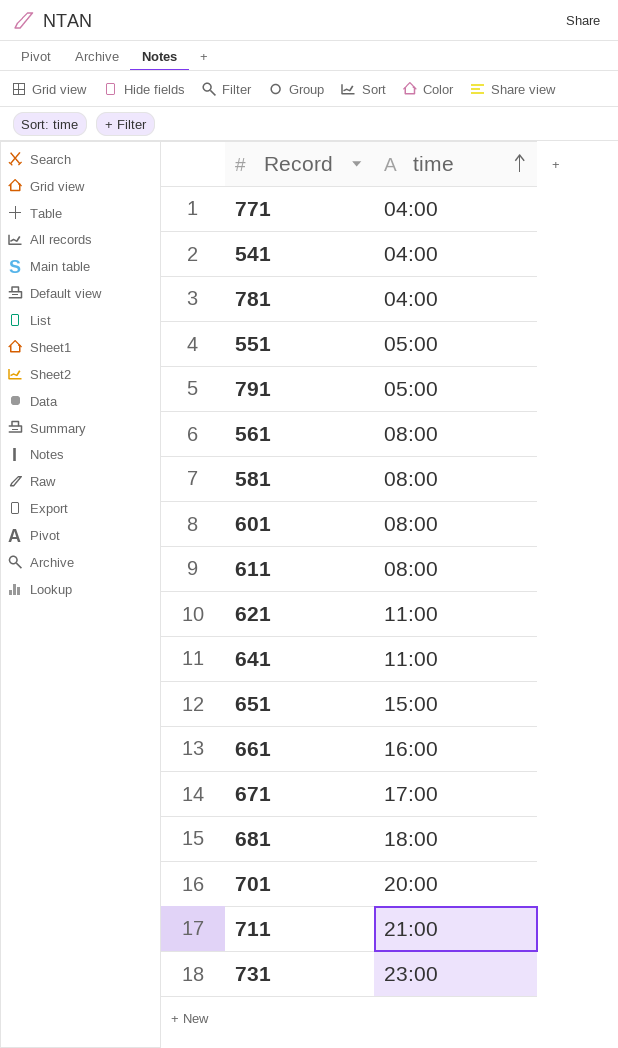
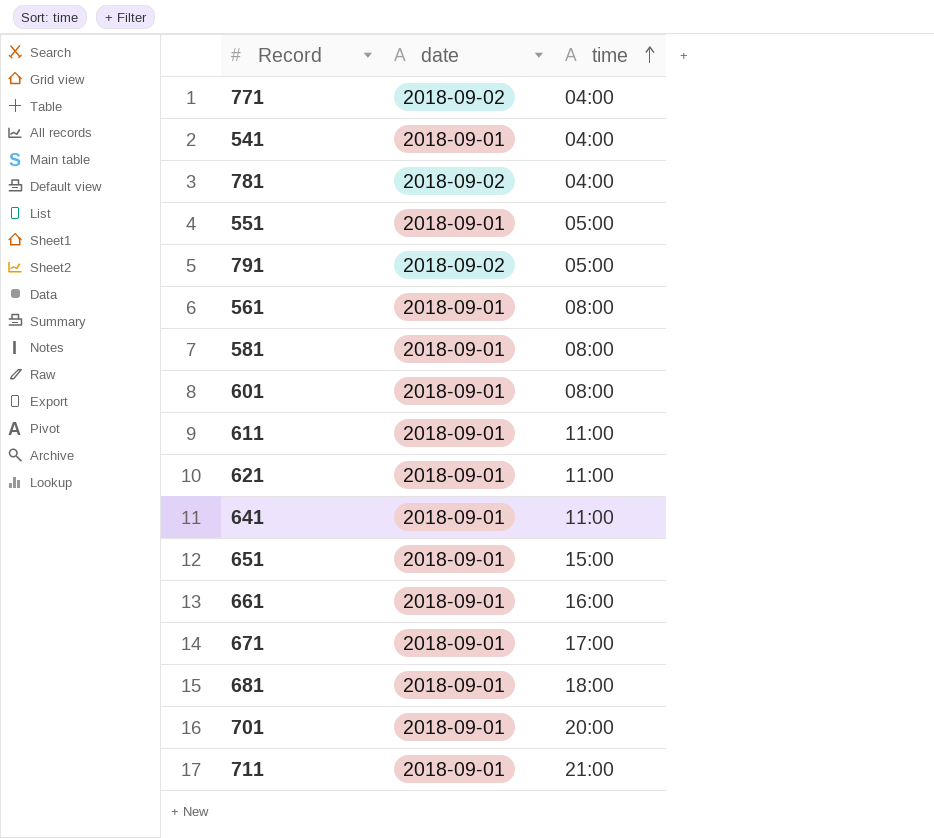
column date | position: none -> 2
row 731: 23:00 -> none
611 | time: 08:00 -> 11:00

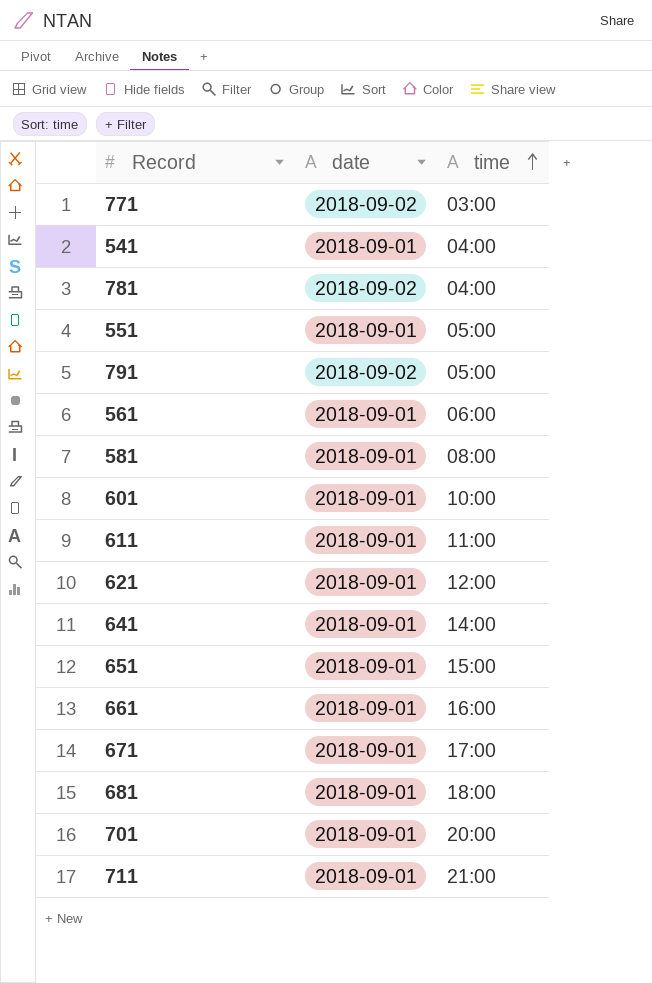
771 | time: 04:00 -> 03:00
561 | time: 08:00 -> 06:00
601 | time: 08:00 -> 10:00
621 | time: 11:00 -> 12:00
641 | time: 11:00 -> 14:00

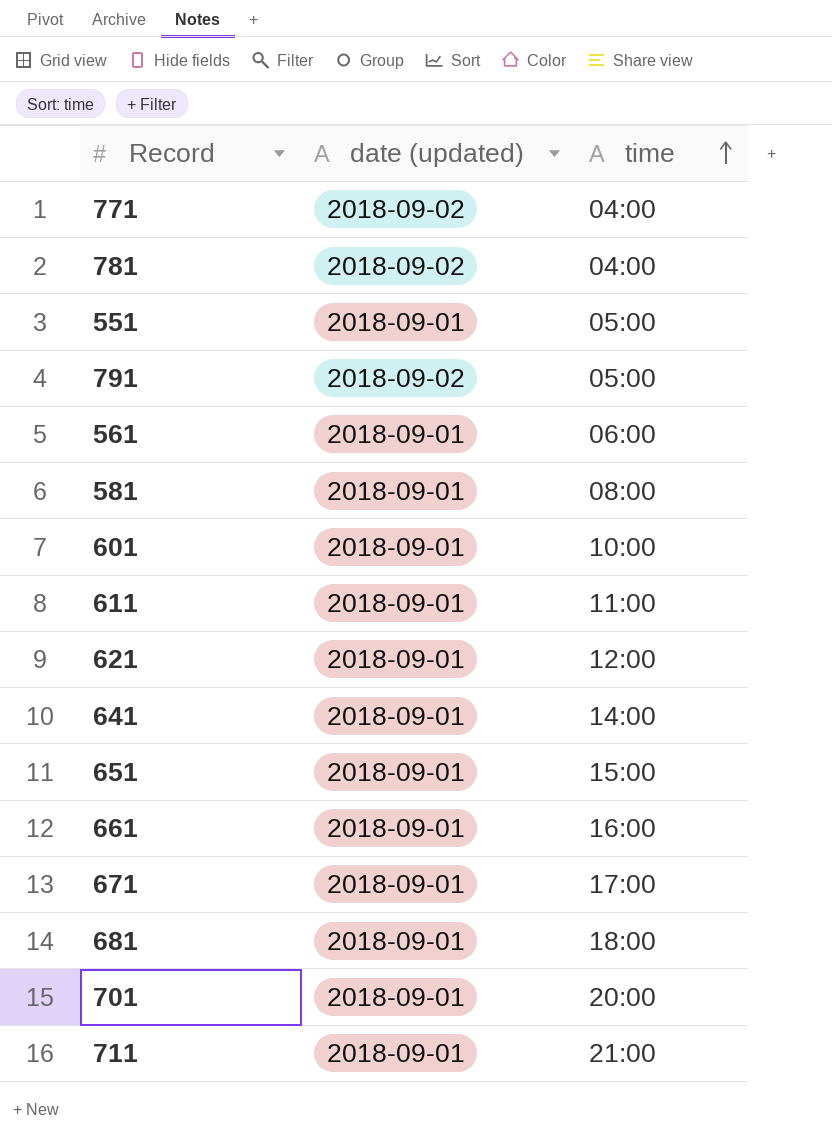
column name: date -> date (updated)
row 541: 2018-09-01 | 04:00 -> none
771 | time: 03:00 -> 04:00

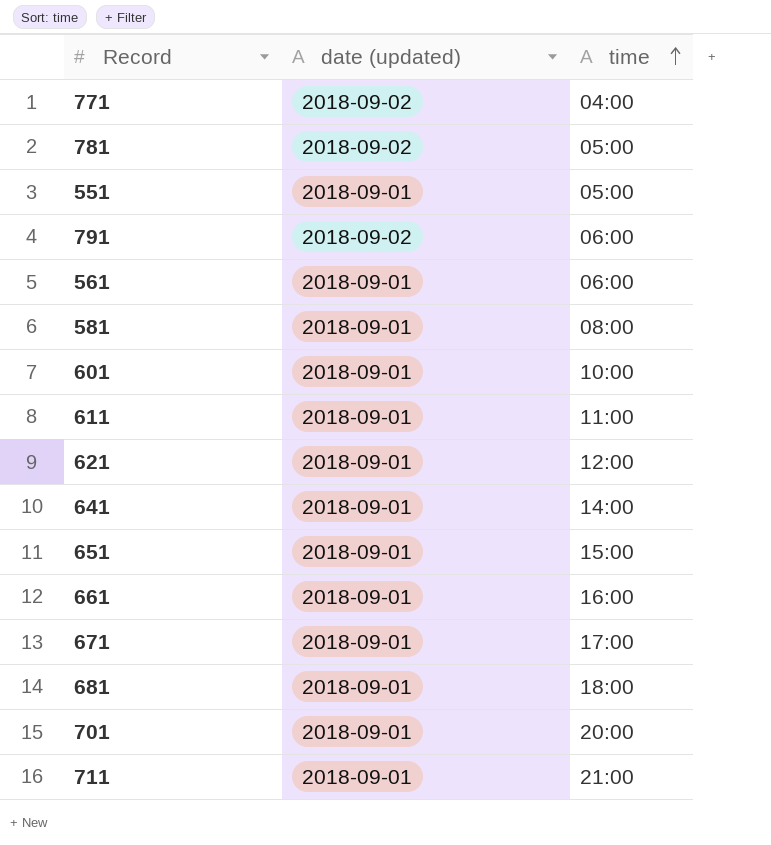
781 | time: 04:00 -> 05:00
791 | time: 05:00 -> 06:00

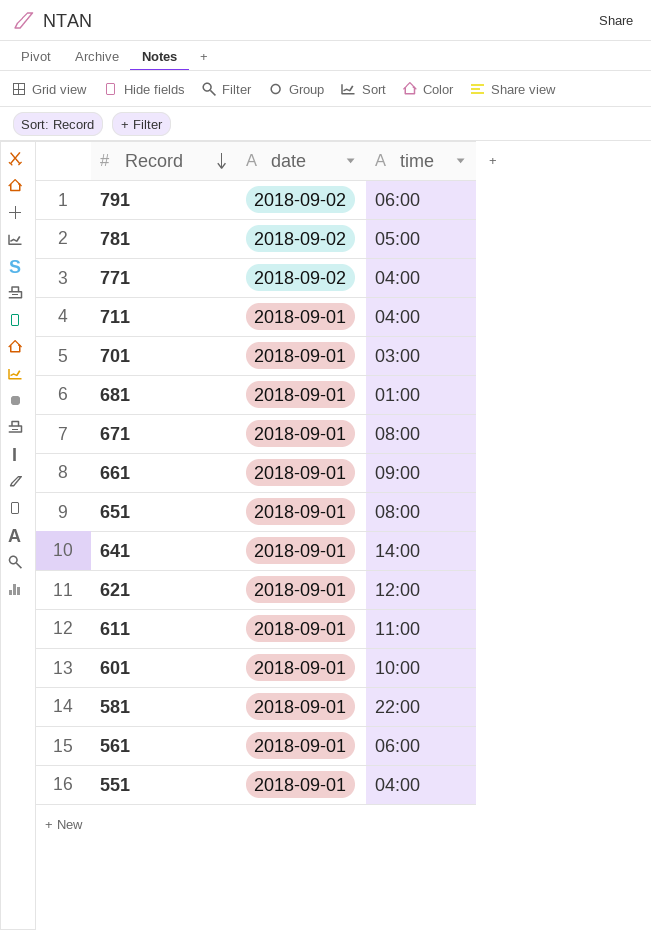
row order: time ascending -> Record descending
column name: date (updated) -> date
711 | time: 21:00 -> 04:00
701 | time: 20:00 -> 03:00
681 | time: 18:00 -> 01:00
671 | time: 17:00 -> 08:00
661 | time: 16:00 -> 09:00
651 | time: 15:00 -> 08:00
581 | time: 08:00 -> 22:00
551 | time: 05:00 -> 04:00

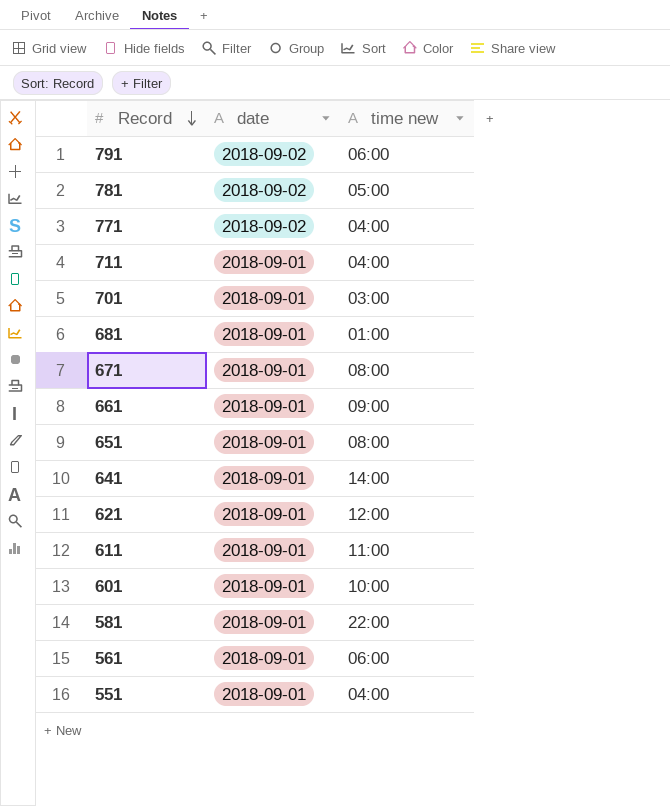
column name: time -> time new

